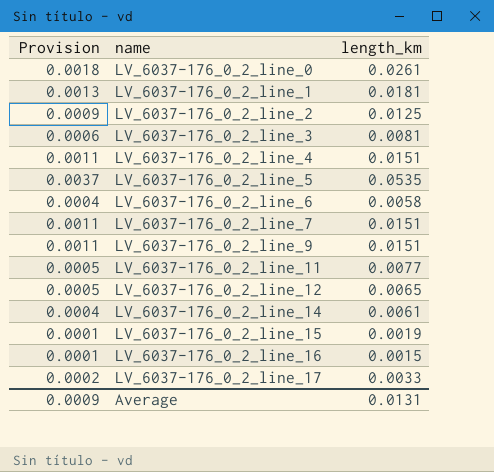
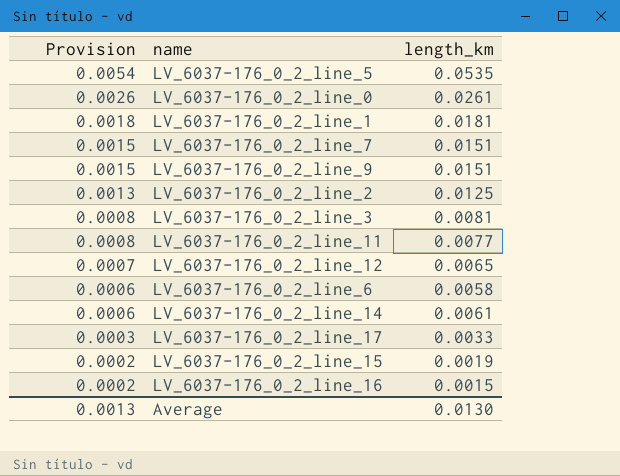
row order: name ascending -> Provision descending
column Provision | formula: [length_km] * 0.07 -> [length_km] * 0.1
row LV_6037-176_0_2_line_4: 0.0011 | 0.0151 -> none
Average | Provision: 0.0009 -> 0.0013
Average | length_km: 0.0131 -> 0.0130

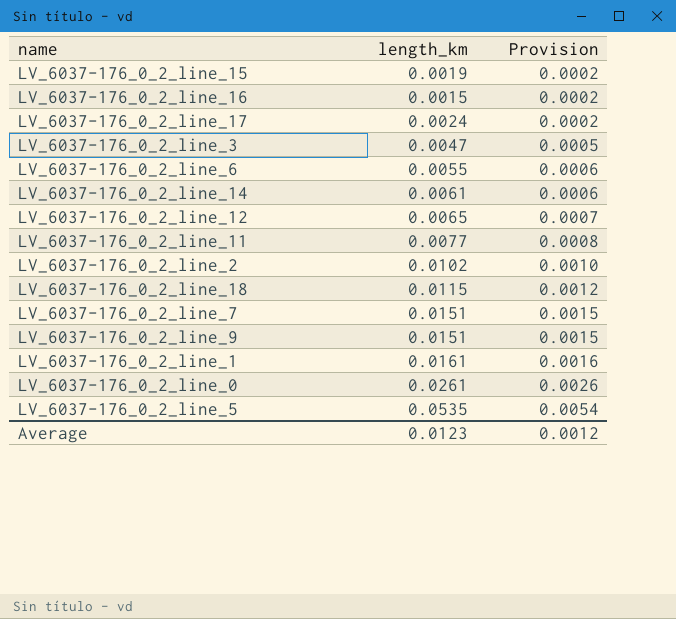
row order: Provision descending -> Provision ascending
column Provision | position: 1 -> 3
LV_6037-176_0_2_line_17 | length_km: 0.0033 -> 0.0024
LV_6037-176_0_2_line_17 | Provision: 0.0003 -> 0.0002
LV_6037-176_0_2_line_3 | length_km: 0.0081 -> 0.0047
LV_6037-176_0_2_line_3 | Provision: 0.0008 -> 0.0005
LV_6037-176_0_2_line_6 | length_km: 0.0058 -> 0.0055
LV_6037-176_0_2_line_2 | length_km: 0.0125 -> 0.0102
LV_6037-176_0_2_line_2 | Provision: 0.0013 -> 0.0010
row LV_6037-176_0_2_line_18: none -> 0.0115 | 0.0012
LV_6037-176_0_2_line_1 | length_km: 0.0181 -> 0.0161
LV_6037-176_0_2_line_1 | Provision: 0.0018 -> 0.0016
Average | length_km: 0.0130 -> 0.0123
Average | Provision: 0.0013 -> 0.0012

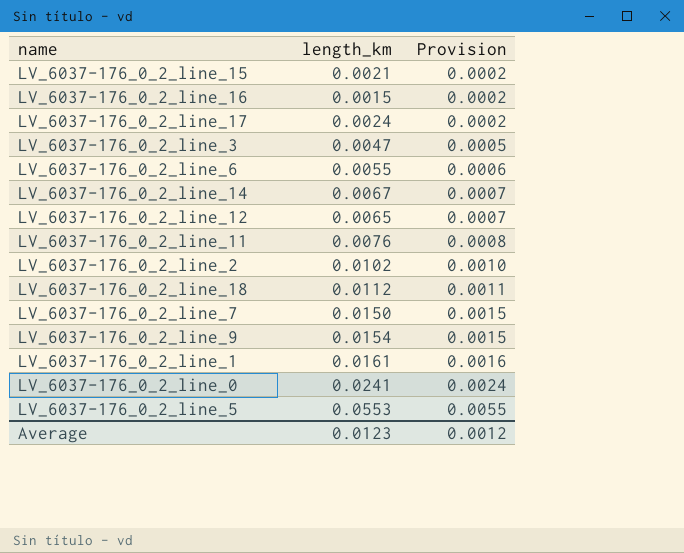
LV_6037-176_0_2_line_15 | length_km: 0.0019 -> 0.0021
LV_6037-176_0_2_line_14 | length_km: 0.0061 -> 0.0067
LV_6037-176_0_2_line_14 | Provision: 0.0006 -> 0.0007
LV_6037-176_0_2_line_11 | length_km: 0.0077 -> 0.0076
LV_6037-176_0_2_line_18 | length_km: 0.0115 -> 0.0112
LV_6037-176_0_2_line_18 | Provision: 0.0012 -> 0.0011
LV_6037-176_0_2_line_7 | length_km: 0.0151 -> 0.0150
LV_6037-176_0_2_line_9 | length_km: 0.0151 -> 0.0154
LV_6037-176_0_2_line_0 | length_km: 0.0261 -> 0.0241
LV_6037-176_0_2_line_0 | Provision: 0.0026 -> 0.0024
LV_6037-176_0_2_line_5 | length_km: 0.0535 -> 0.0553
LV_6037-176_0_2_line_5 | Provision: 0.0054 -> 0.0055

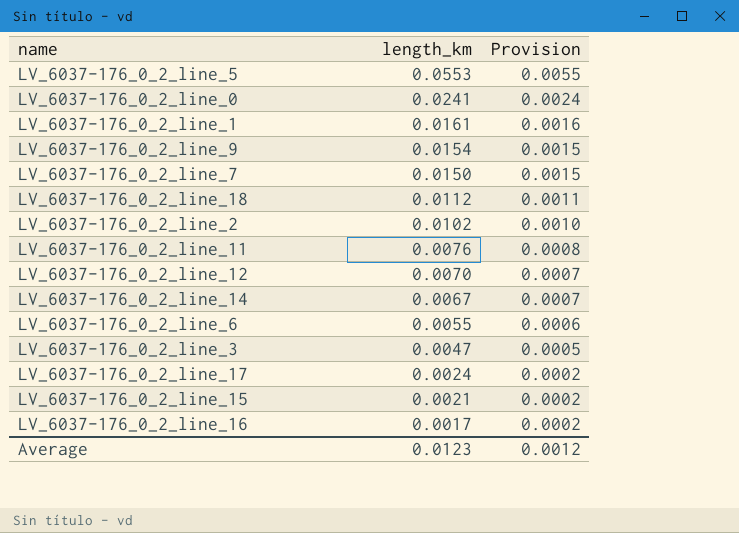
row order: Provision ascending -> length_km descending
LV_6037-176_0_2_line_12 | length_km: 0.0065 -> 0.0070
LV_6037-176_0_2_line_16 | length_km: 0.0015 -> 0.0017

